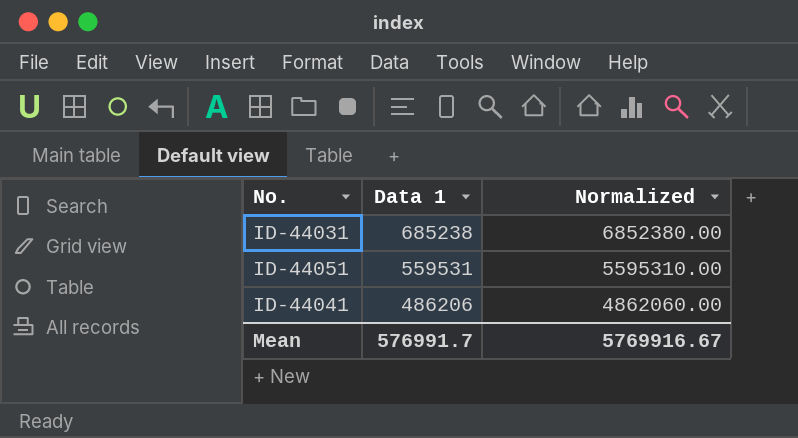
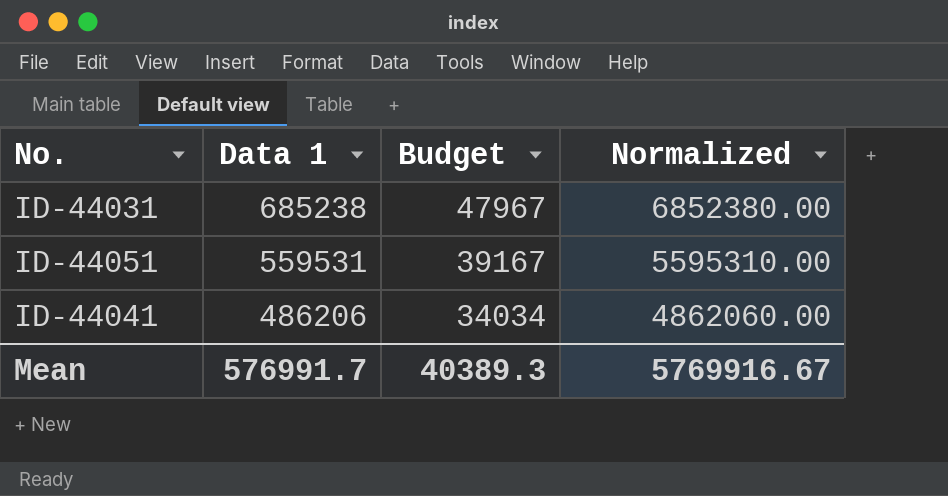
column Budget | formula: none -> [Data 1] * 0.07

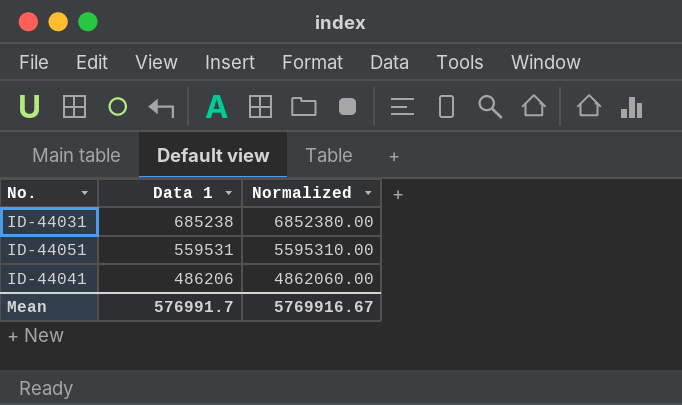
column Budget | formula: [Data 1] * 0.07 -> none

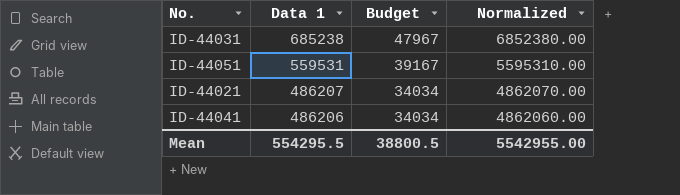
column Budget | formula: none -> [Data 1] * 0.07
row ID-44021: none -> 486207 | 34034 | 4862070.00
Mean | Data 1: 576991.7 -> 554295.5
Mean | Normalized: 5769916.67 -> 5542955.00

